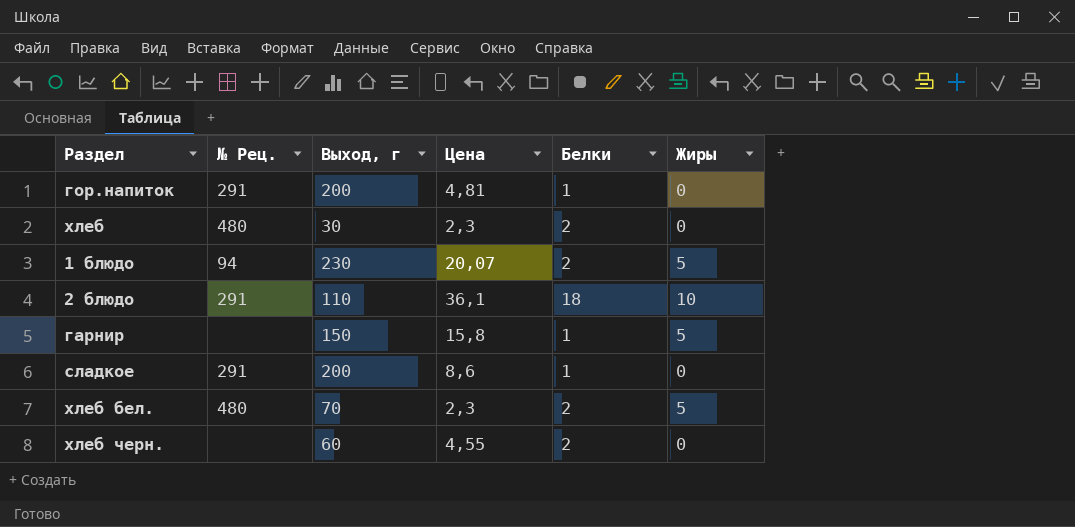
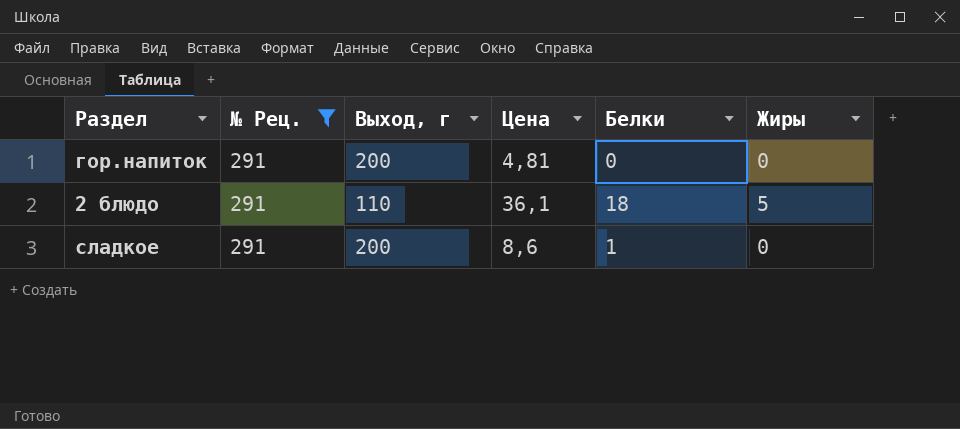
filter: none -> № Рец. = 291
гор.напиток | Белки: 1 -> 0
2 блюдо | Жиры: 10 -> 5

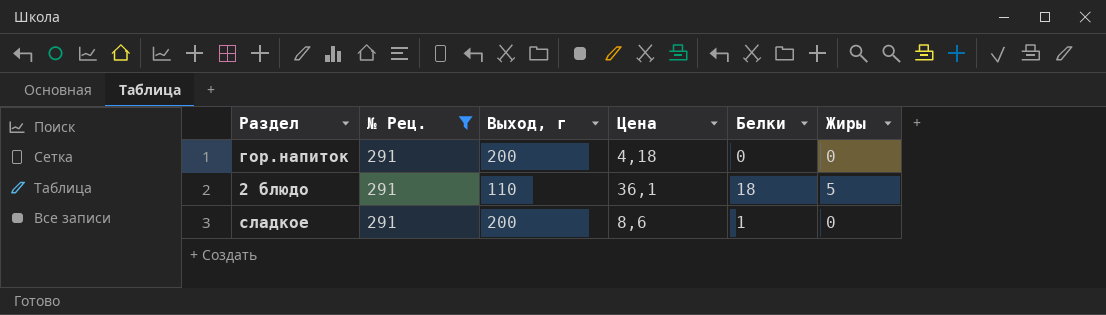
гор.напиток | Цена: 4,81 -> 4,18

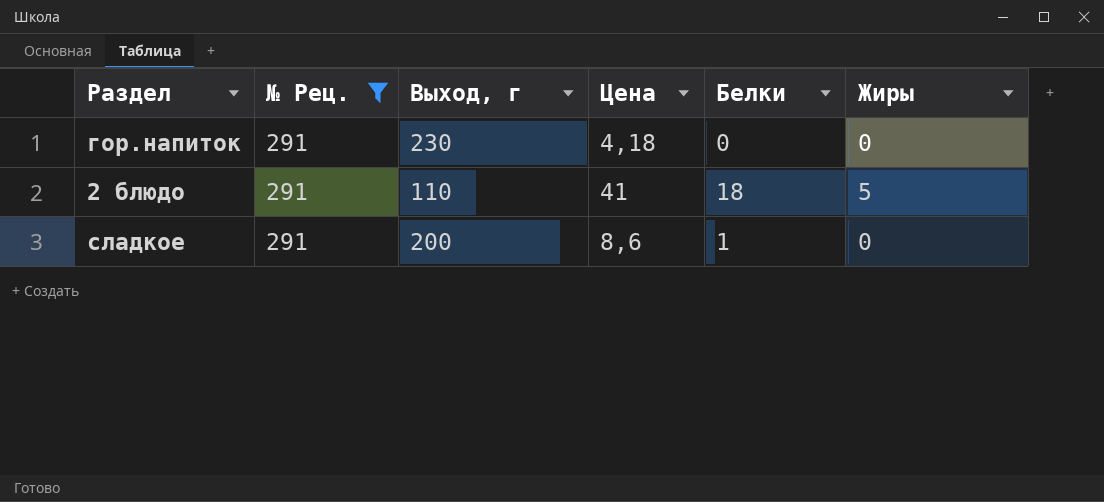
гор.напиток | Выход, г: 200 -> 230
2 блюдо | Цена: 36,1 -> 41

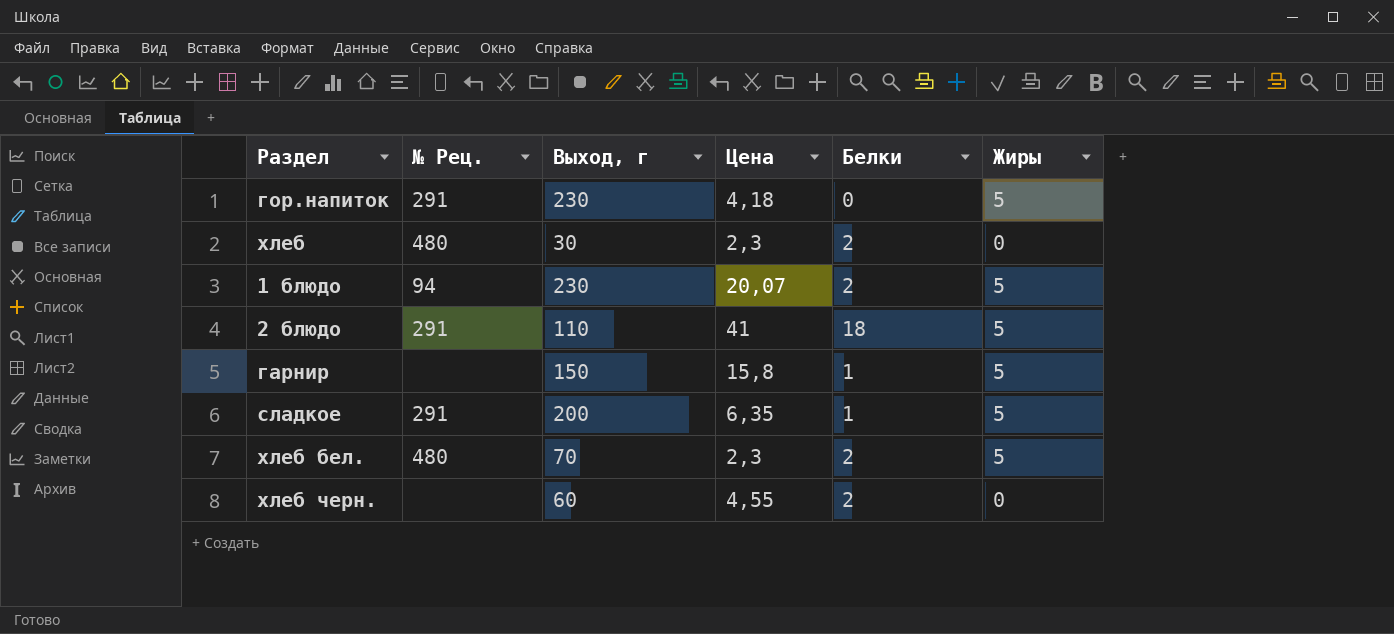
filter: № Рец. = 291 -> none
гор.напиток | Жиры: 0 -> 5
сладкое | Цена: 8,6 -> 6,35
сладкое | Жиры: 0 -> 5

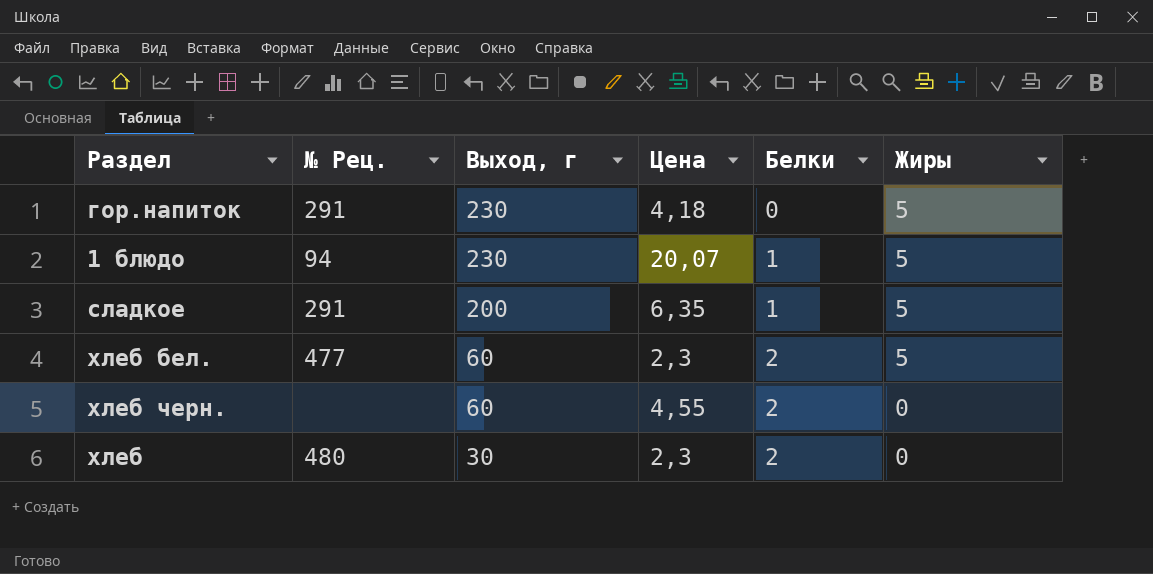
row order: none -> Выход, г descending
row 2 блюдо: 291 | 110 | 41 | 18 | 5 -> none
row гарнир: none | 150 | 15,8 | 1 | 5 -> none
1 блюдо | Белки: 2 -> 1
хлеб бел. | № Рец.: 480 -> 477
хлеб бел. | Выход, г: 70 -> 60

